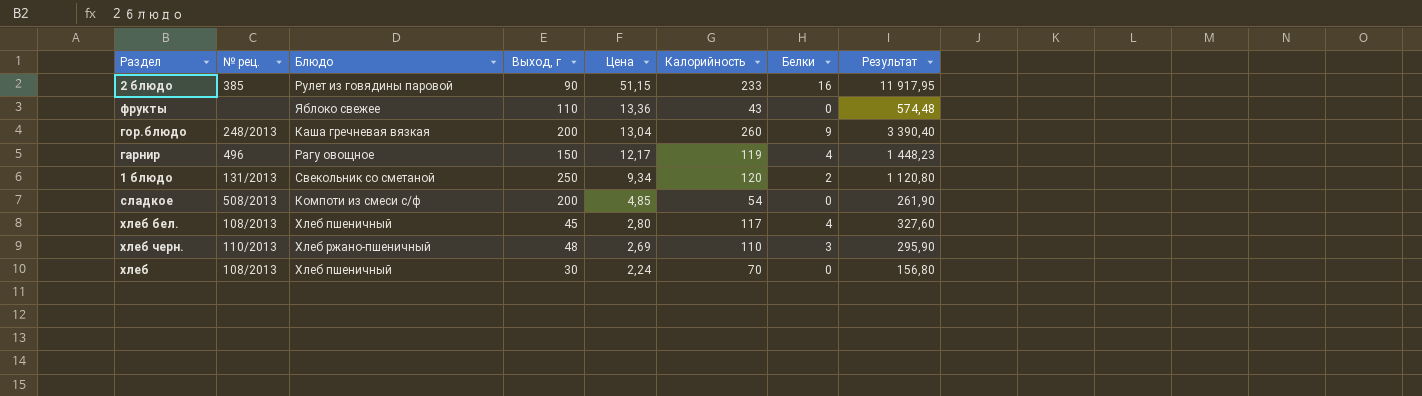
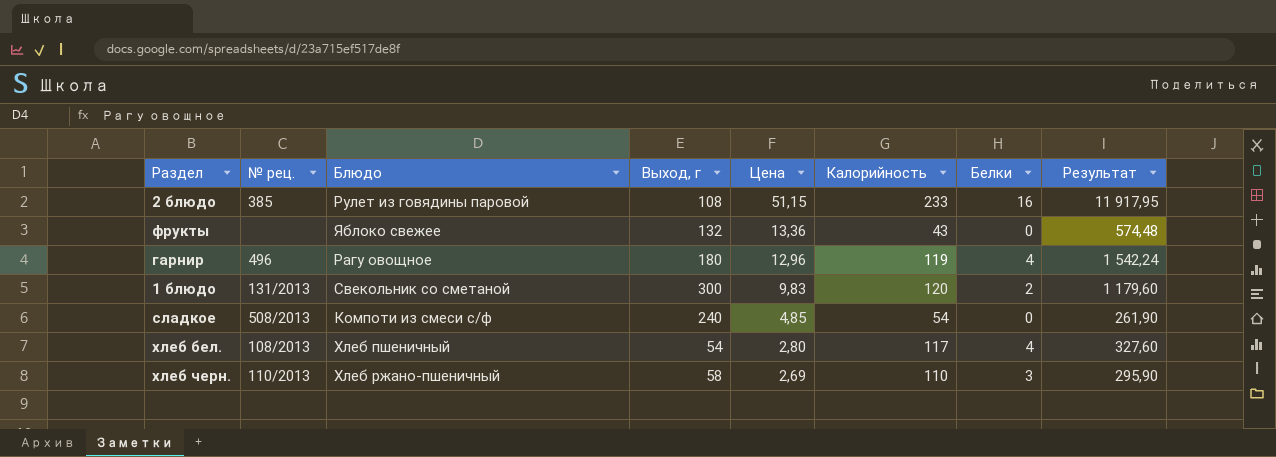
row гор.блюдо: 248/2013 | Каша гречневая вязкая | 200 | 13,04 | 260 | 9 | 3 390,40 -> none
row хлеб: 108/2013 | Хлеб пшеничный | 30 | 2,24 | 70 | 0 | 156,80 -> none
2 блюдо | Выход, г: 90 -> 108
фрукты | Выход, г: 110 -> 132
гарнир | Выход, г: 150 -> 180
гарнир | Цена: 12,17 -> 12,96
гарнир | Результат: 1 448,23 -> 1 542,24
1 блюдо | Выход, г: 250 -> 300
1 блюдо | Цена: 9,34 -> 9,83
1 блюдо | Результат: 1 120,80 -> 1 179,60
сладкое | Выход, г: 200 -> 240
хлеб бел. | Выход, г: 45 -> 54
хлеб черн. | Выход, г: 48 -> 58

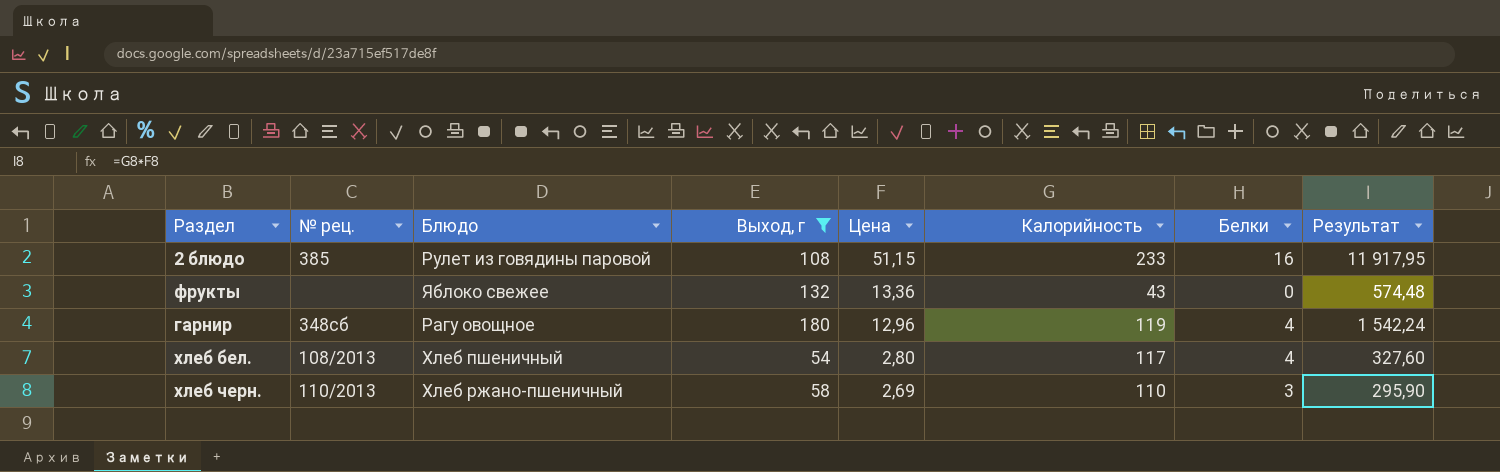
filter: none -> Выход, г <= 180
гарнир | № рец.: 496 -> 348сб

